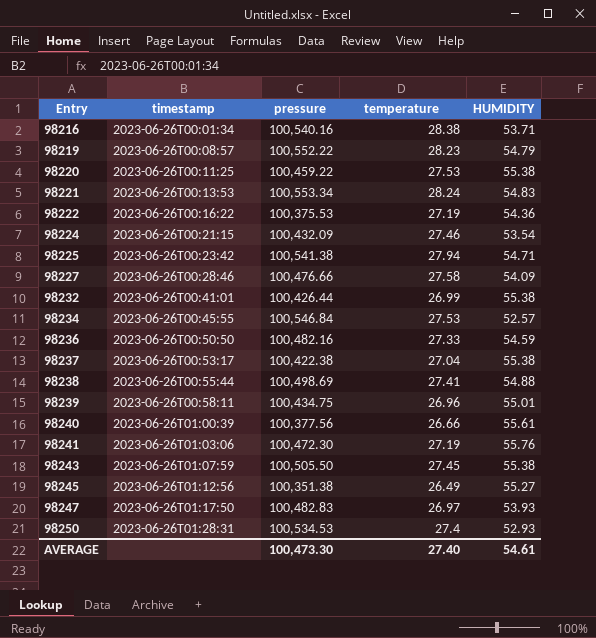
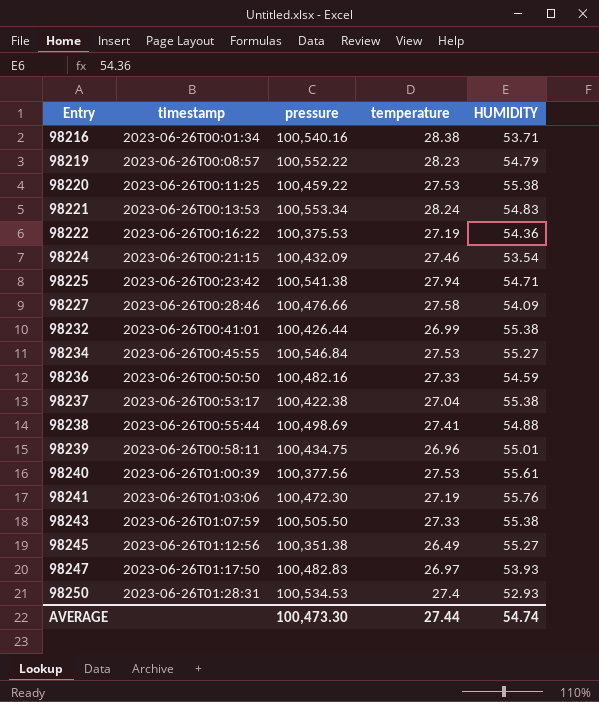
98234 | HUMIDITY: 52.57 -> 55.27
98240 | temperature: 26.66 -> 27.53
98243 | temperature: 27.45 -> 27.33
AVERAGE | temperature: 27.40 -> 27.44
AVERAGE | HUMIDITY: 54.61 -> 54.74

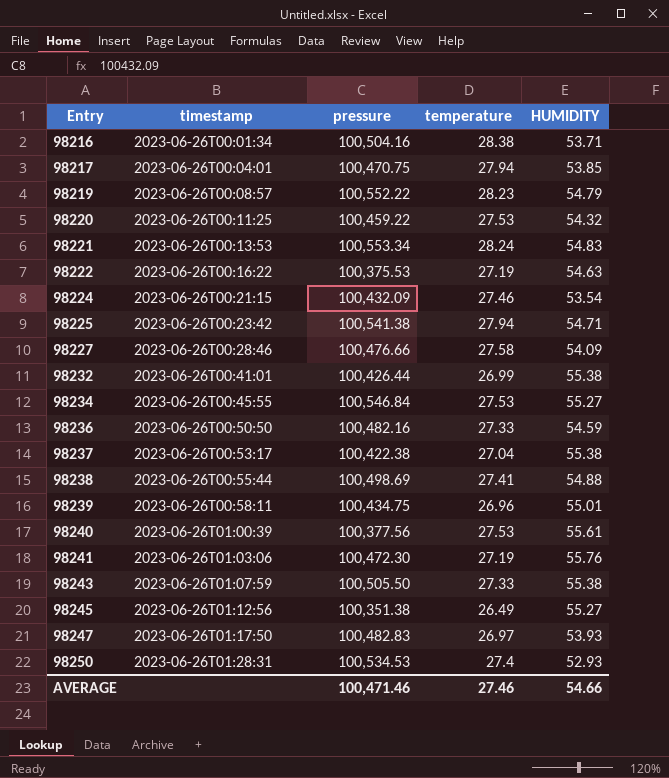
98216 | pressure: 100,540.16 -> 100,504.16
row 98217: none -> 2023-06-26T00:04:01 | 100,470.75 | 27.94 | 53.85
98220 | HUMIDITY: 55.38 -> 54.32
98222 | HUMIDITY: 54.36 -> 54.63
AVERAGE | pressure: 100,473.30 -> 100,471.46
AVERAGE | temperature: 27.44 -> 27.46
AVERAGE | HUMIDITY: 54.74 -> 54.66

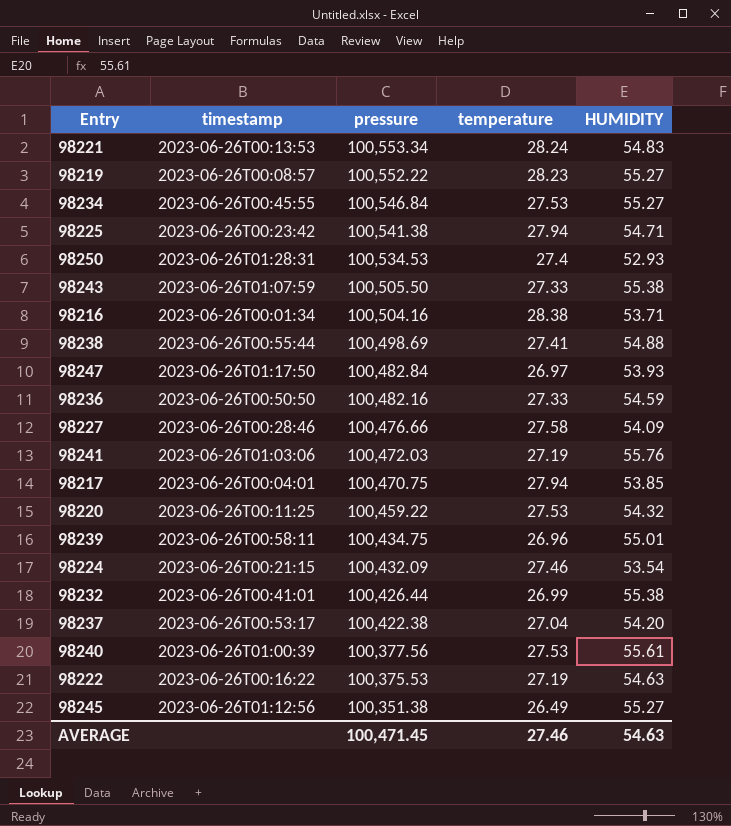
row order: Entry ascending -> pressure descending
98219 | HUMIDITY: 54.79 -> 55.27
98247 | pressure: 100,482.83 -> 100,482.84
98241 | pressure: 100,472.30 -> 100,472.03
98237 | HUMIDITY: 55.38 -> 54.20
AVERAGE | pressure: 100,471.46 -> 100,471.45
AVERAGE | HUMIDITY: 54.66 -> 54.63

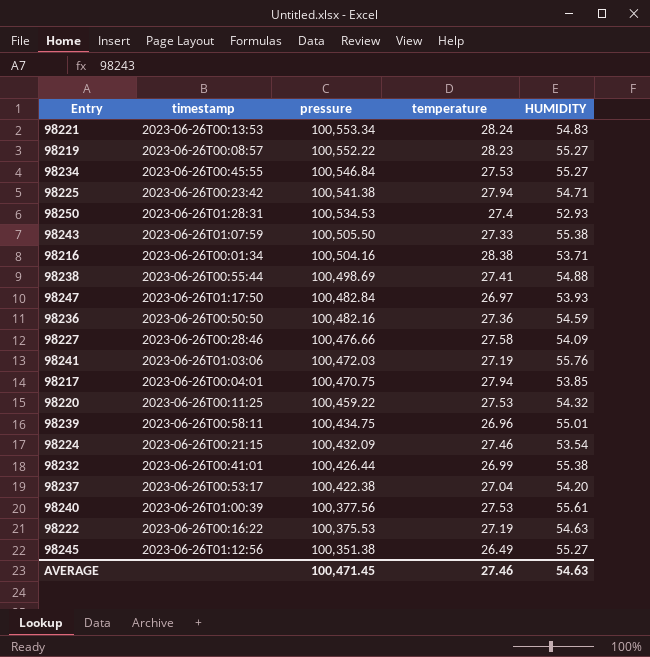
98236 | temperature: 27.33 -> 27.36

